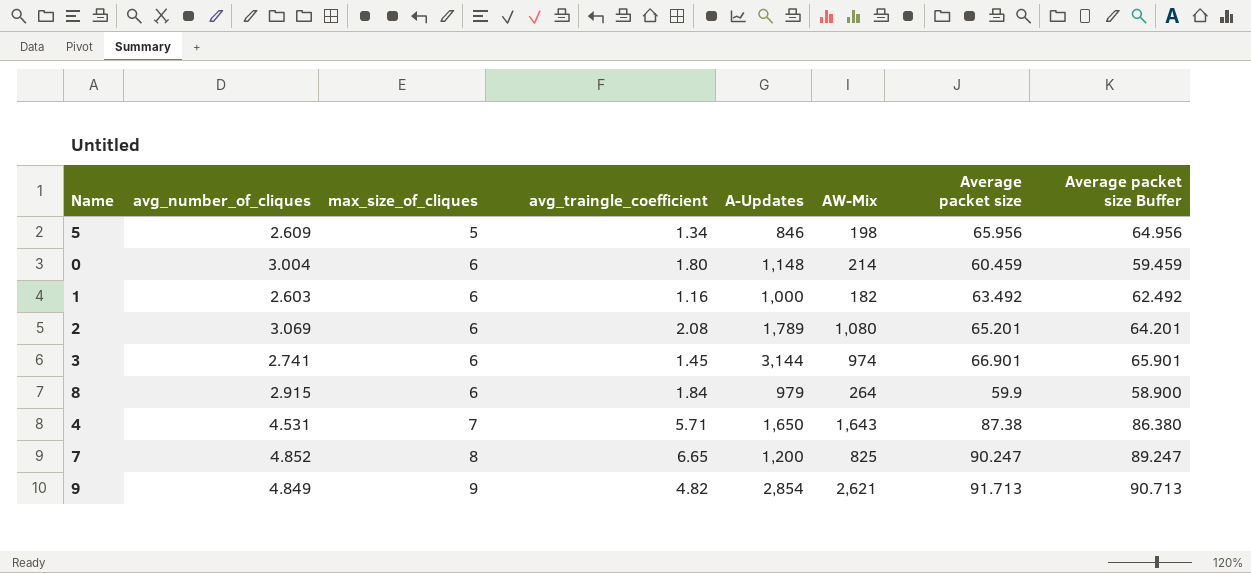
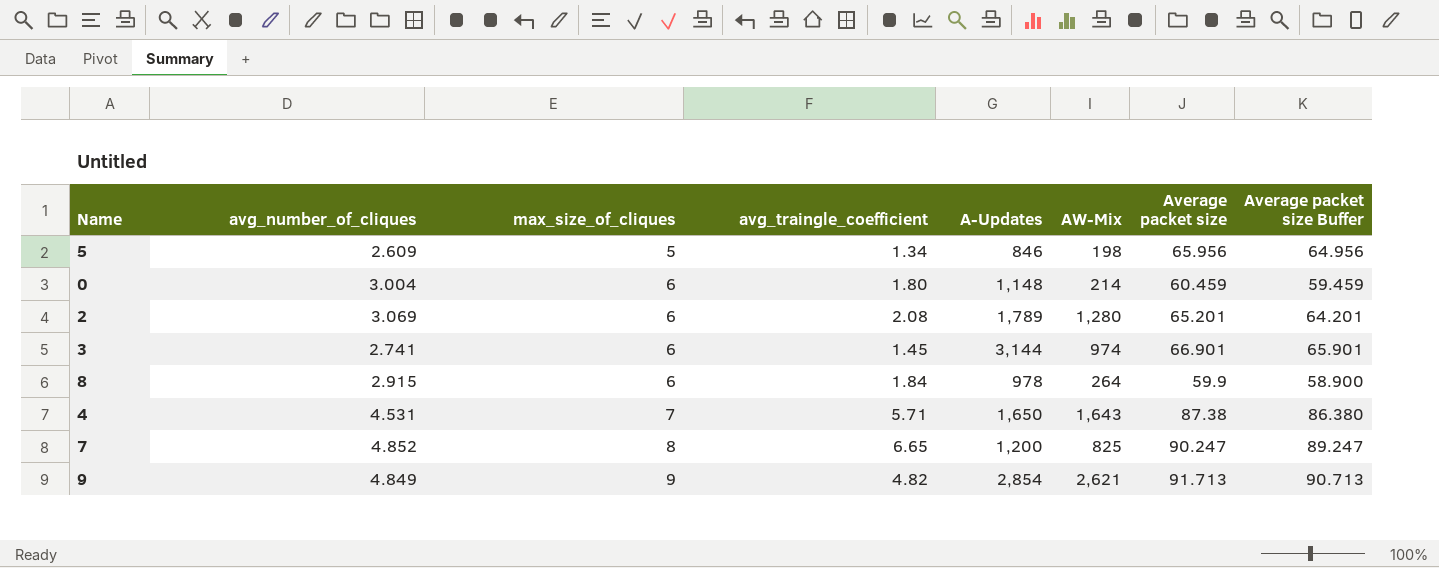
row 1: 2.603 | 6 | 1.16 | 1,000 | 182 | 63.492 | 62.492 -> none
2 | AW-Mix: 1,080 -> 1,280
8 | A-Updates: 979 -> 978

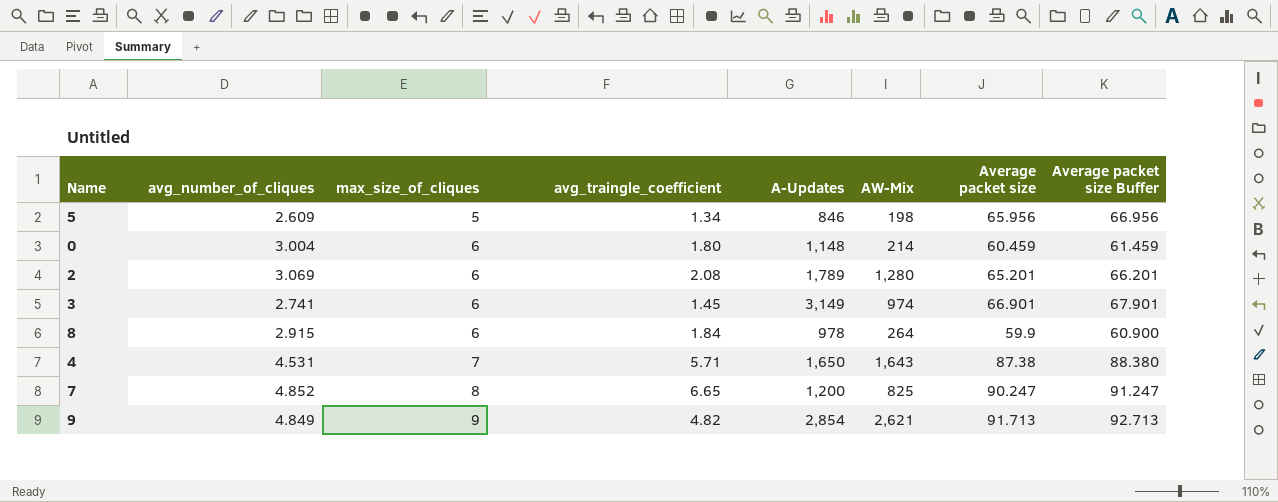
column Average packet size Buffer | formula: [Average packet size] - 1 -> [Average packet size] + 1
3 | A-Updates: 3,144 -> 3,149

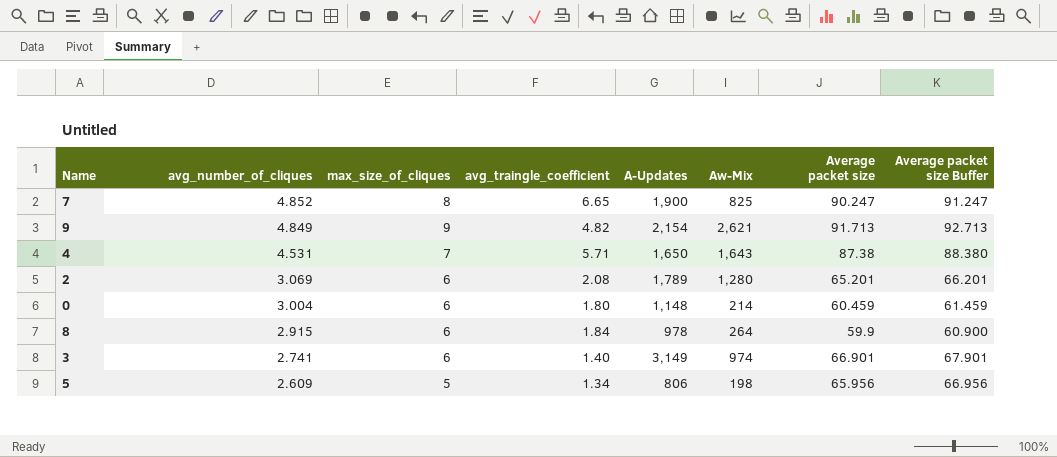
row order: max_size_of_cliques ascending -> avg_number_of_cliques descending
column name: AW-Mix -> Aw-Mix
7 | A-Updates: 1,200 -> 1,900
9 | A-Updates: 2,854 -> 2,154
3 | avg_traingle_coefficient: 1.45 -> 1.40
5 | A-Updates: 846 -> 806

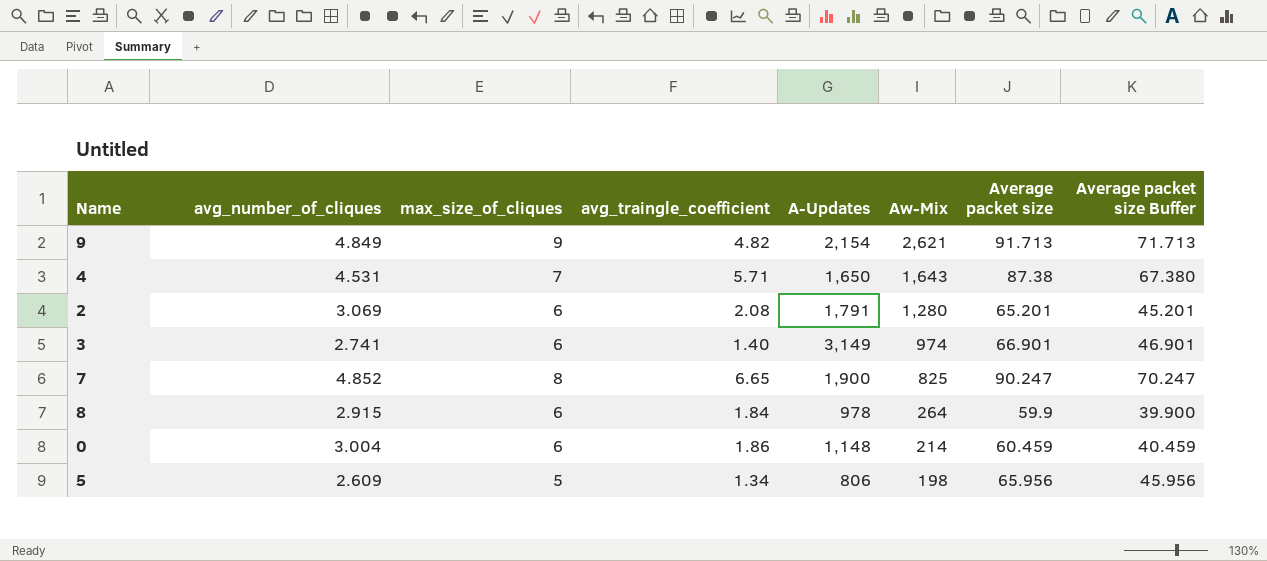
row order: avg_number_of_cliques descending -> Aw-Mix descending
column Average packet size Buffer | formula: [Average packet size] + 1 -> [Average packet size] - 20
2 | A-Updates: 1,789 -> 1,791
0 | avg_traingle_coefficient: 1.80 -> 1.86

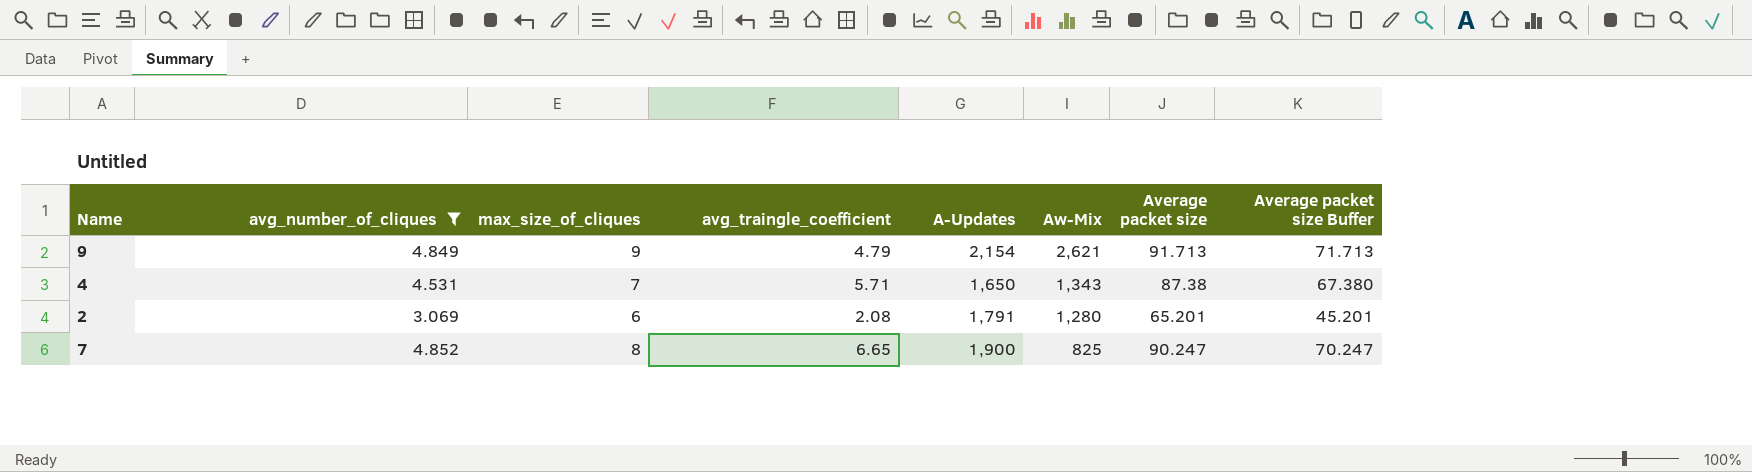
filter: none -> avg_number_of_cliques >= 3.069
9 | avg_traingle_coefficient: 4.82 -> 4.79
4 | Aw-Mix: 1,643 -> 1,343

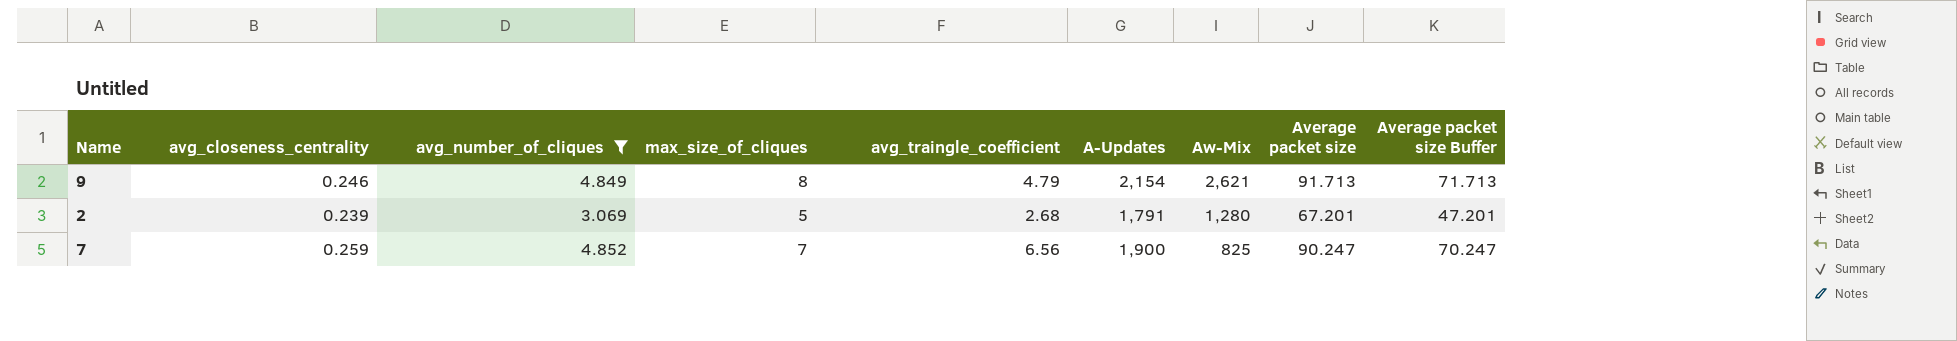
column avg_closeness_centrality | position: none -> 2
row 4: 4.531 | 7 | 5.71 | 1,650 | 1,343 | 87.38 | 67.380 -> none
9 | max_size_of_cliques: 9 -> 8
2 | max_size_of_cliques: 6 -> 5
2 | avg_traingle_coefficient: 2.08 -> 2.68
2 | Average packet size: 65.201 -> 67.201
2 | Average packet size Buffer: 45.201 -> 47.201
7 | max_size_of_cliques: 8 -> 7
7 | avg_traingle_coefficient: 6.65 -> 6.56

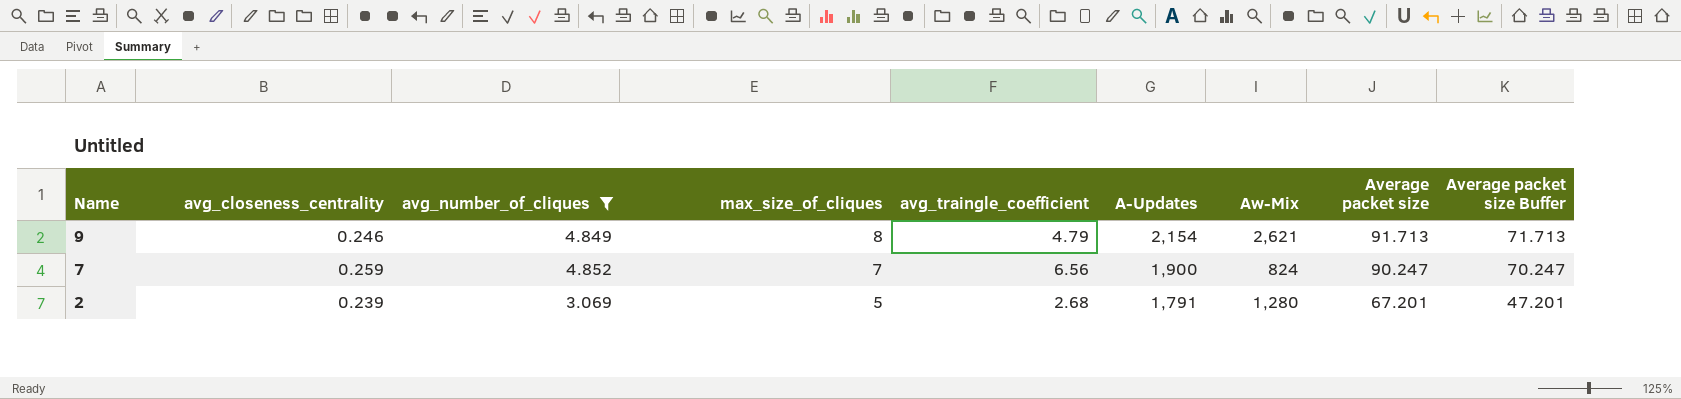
row order: Aw-Mix descending -> Name descending
7 | Aw-Mix: 825 -> 824

